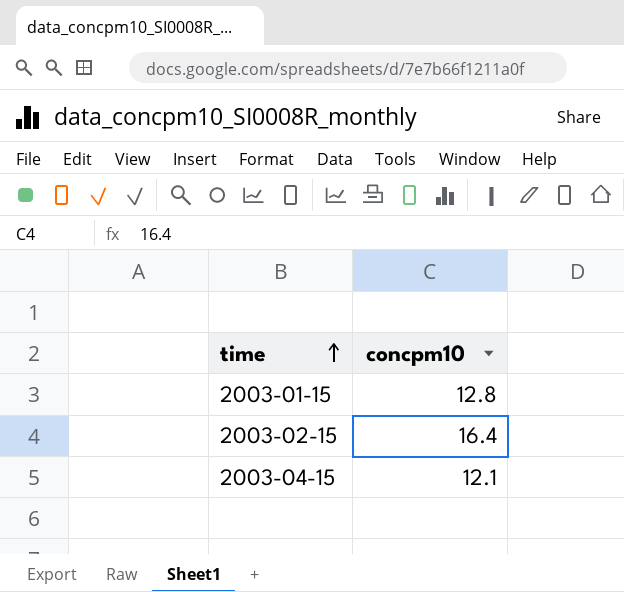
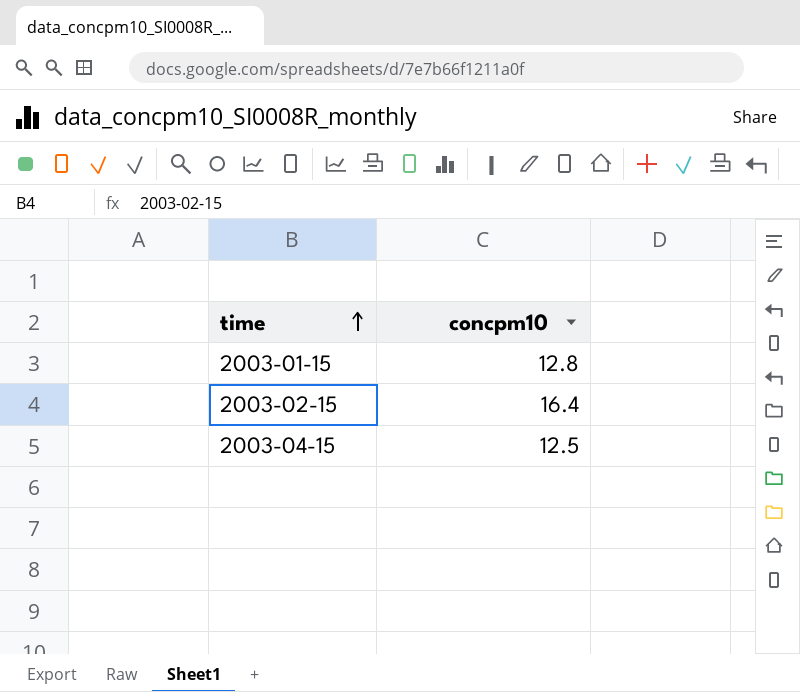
2003-04-15 | concpm10: 12.1 -> 12.5

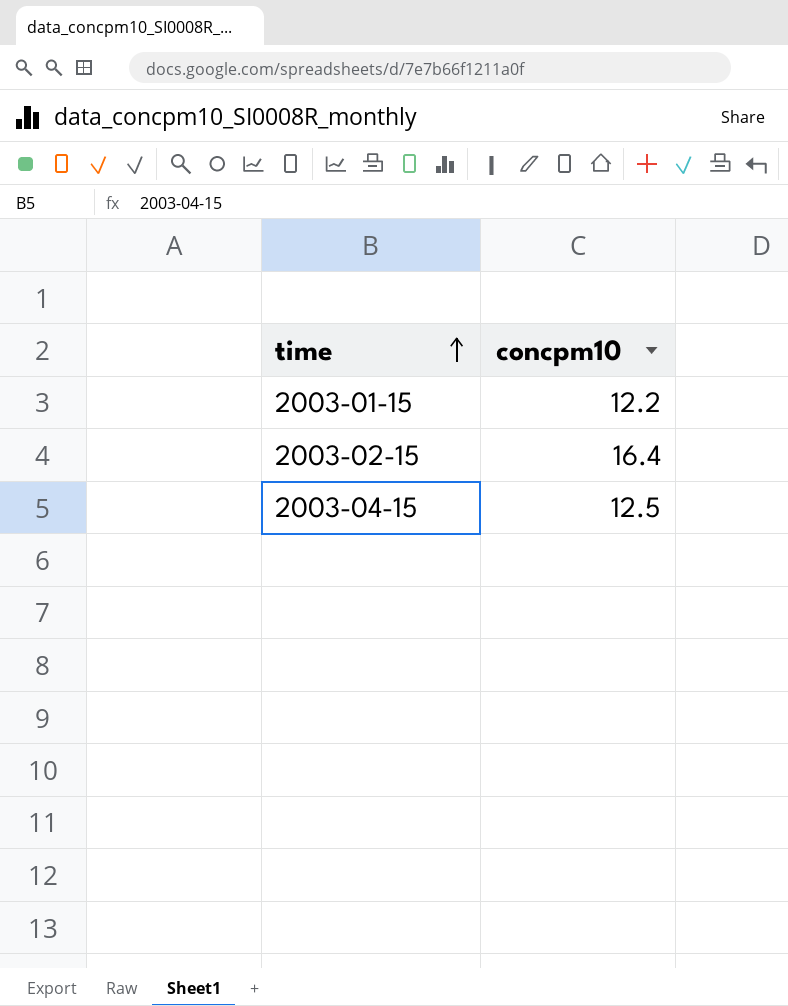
2003-01-15 | concpm10: 12.8 -> 12.2

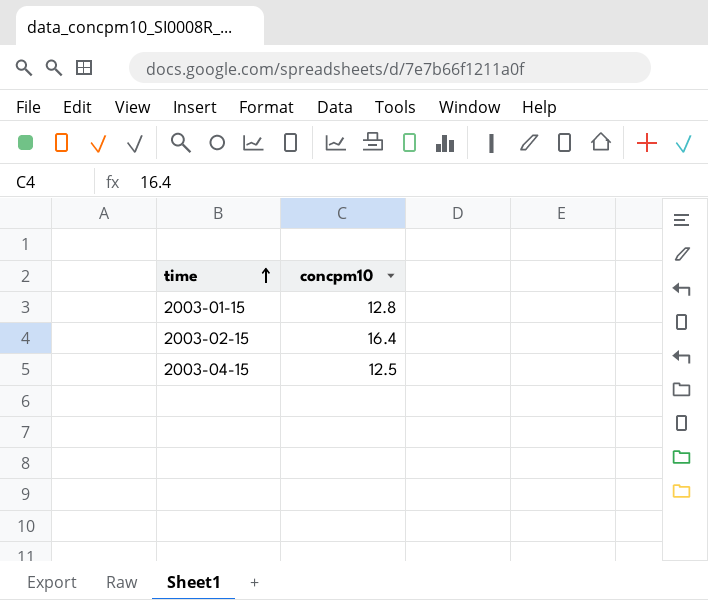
2003-01-15 | concpm10: 12.2 -> 12.8

